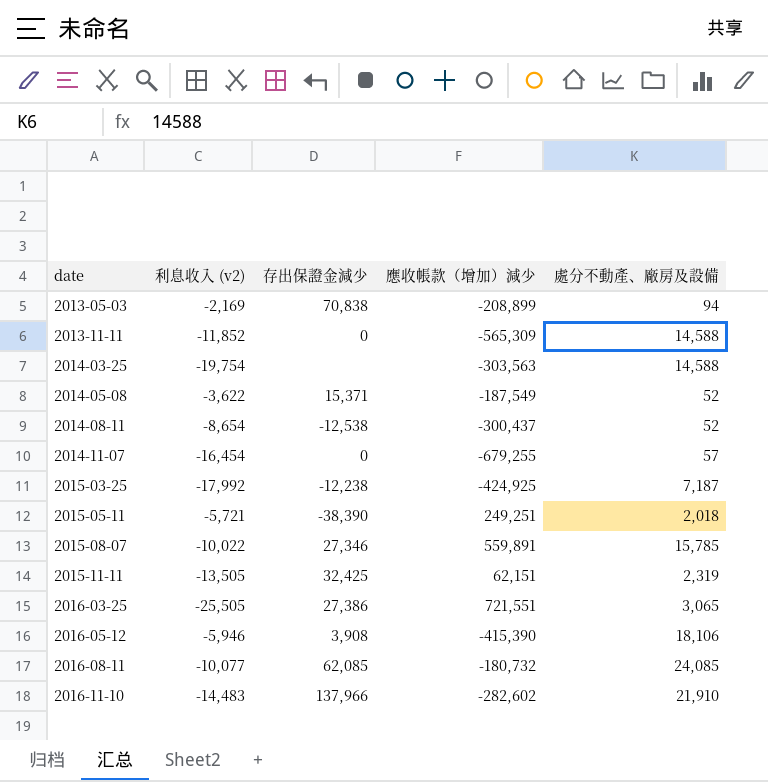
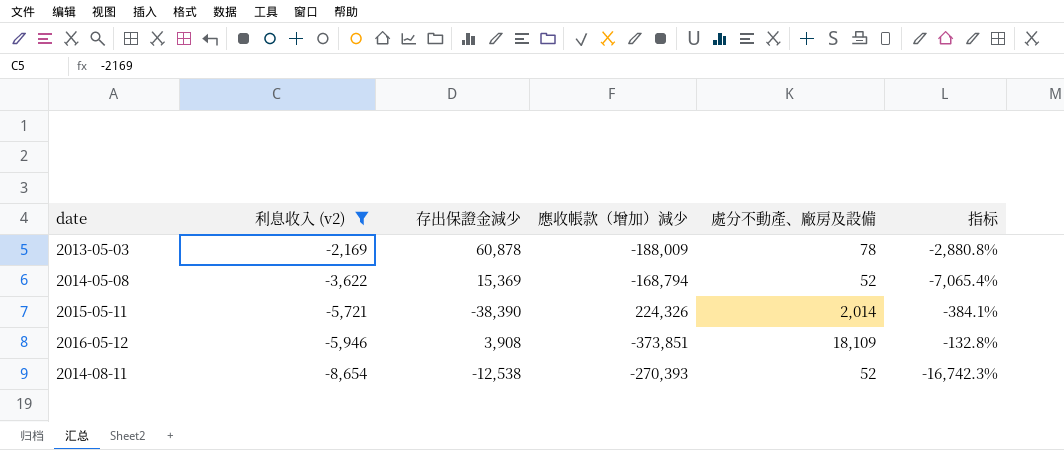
filter: none -> 利息收入 (v2) >= -8,654
row order: date ascending -> 利息收入 (v2) descending
column 指标 | formula: none -> ([利息收入 (v2)] - [處分不動產、廠房及設備]) / [處分不動產、廠房及設備]
2013-05-03 | 存出保證金減少: 70,838 -> 60,878
2013-05-03 | 應收帳款（增加）減少: -208,899 -> -188,009
2013-05-03 | 處分不動產、廠房及設備: 94 -> 78
2014-05-08 | 存出保證金減少: 15,371 -> 15,369
2014-05-08 | 應收帳款（增加）減少: -187,549 -> -168,794
2015-05-11 | 應收帳款（增加）減少: 249,251 -> 224,326
2015-05-11 | 處分不動產、廠房及設備: 2,018 -> 2,014
2016-05-12 | 應收帳款（增加）減少: -415,390 -> -373,851
2016-05-12 | 處分不動產、廠房及設備: 18,106 -> 18,109
2014-08-11 | 應收帳款（增加）減少: -300,437 -> -270,393

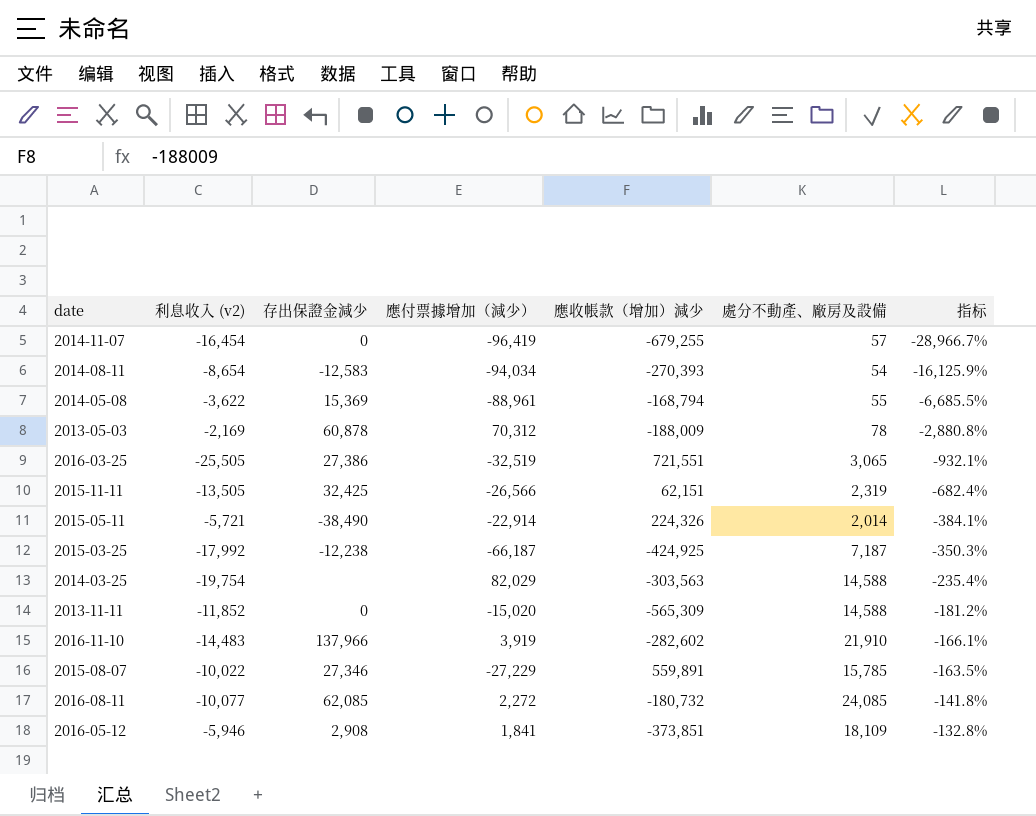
filter: 利息收入 (v2) >= -8,654 -> none
row order: 利息收入 (v2) descending -> 指标 ascending
column 應付票據增加（減少） | position: none -> 4
2014-08-11 | 存出保證金減少: -12,538 -> -12,583
2014-08-11 | 處分不動產、廠房及設備: 52 -> 54
2014-08-11 | 指标: -16,742.3% -> -16,125.9%
2014-05-08 | 處分不動產、廠房及設備: 52 -> 55
2014-05-08 | 指标: -7,065.4% -> -6,685.5%
2015-05-11 | 存出保證金減少: -38,390 -> -38,490
2016-05-12 | 存出保證金減少: 3,908 -> 2,908

